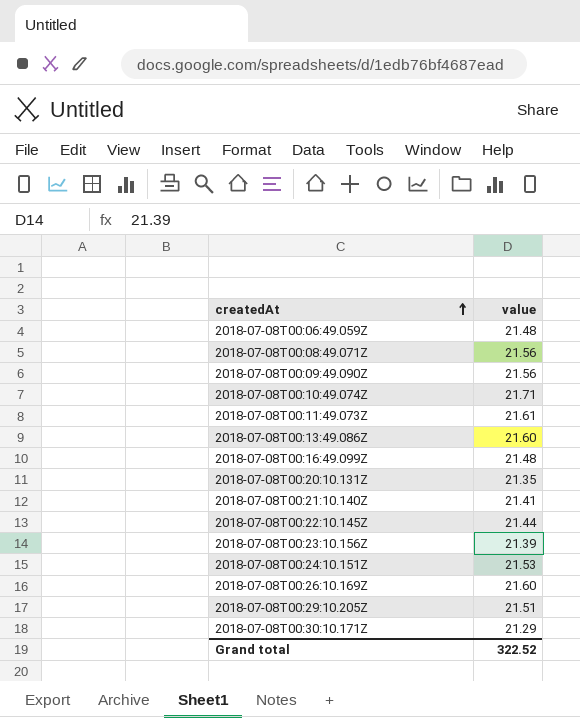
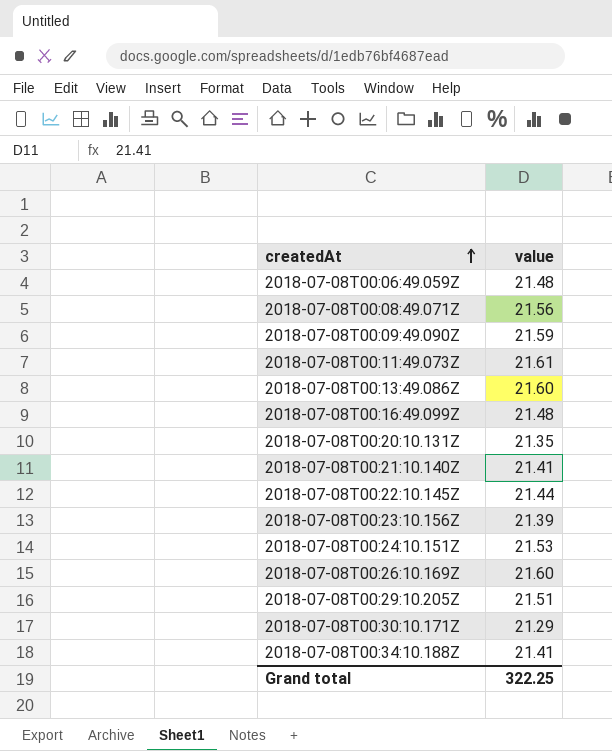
row 2018-07-08T00:10:49.074Z: 21.71 -> none
2018-07-08T00:09:49.090Z | value: 21.56 -> 21.59
row 2018-07-08T00:34:10.188Z: none -> 21.41
Grand total | value: 322.52 -> 322.25

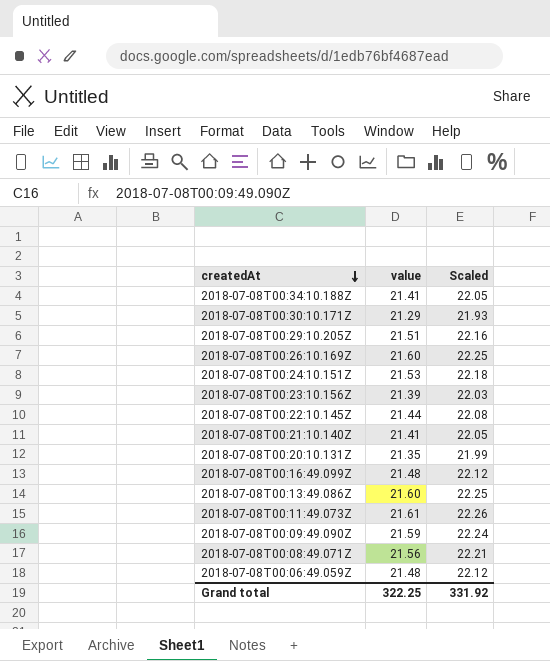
row order: createdAt ascending -> createdAt descending
column Scaled | formula: none -> [value] * 1.03

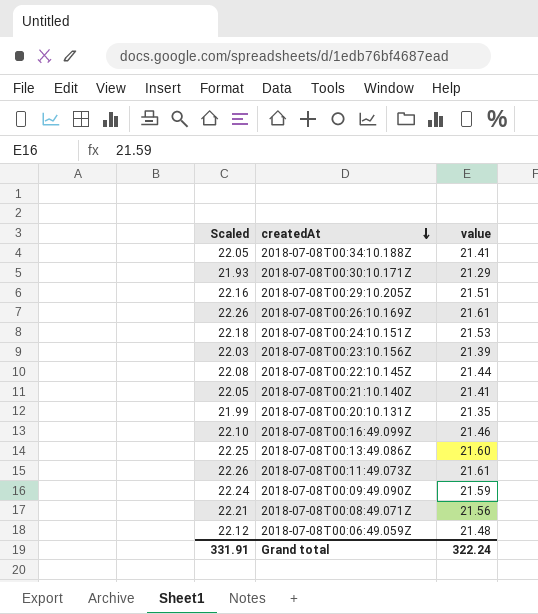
column Scaled | position: 3 -> 1
2018-07-08T00:26:10.169Z | Scaled: 22.25 -> 22.26
2018-07-08T00:26:10.169Z | value: 21.60 -> 21.61
2018-07-08T00:16:49.099Z | Scaled: 22.12 -> 22.10
2018-07-08T00:16:49.099Z | value: 21.48 -> 21.46
Grand total | Scaled: 331.92 -> 331.91
Grand total | value: 322.25 -> 322.24

